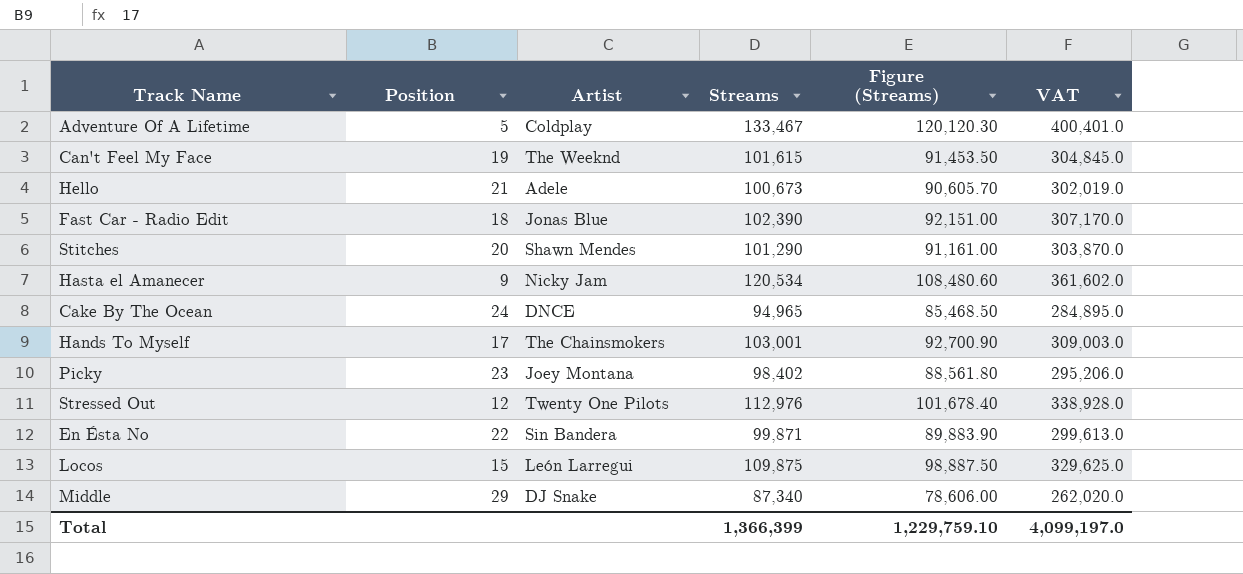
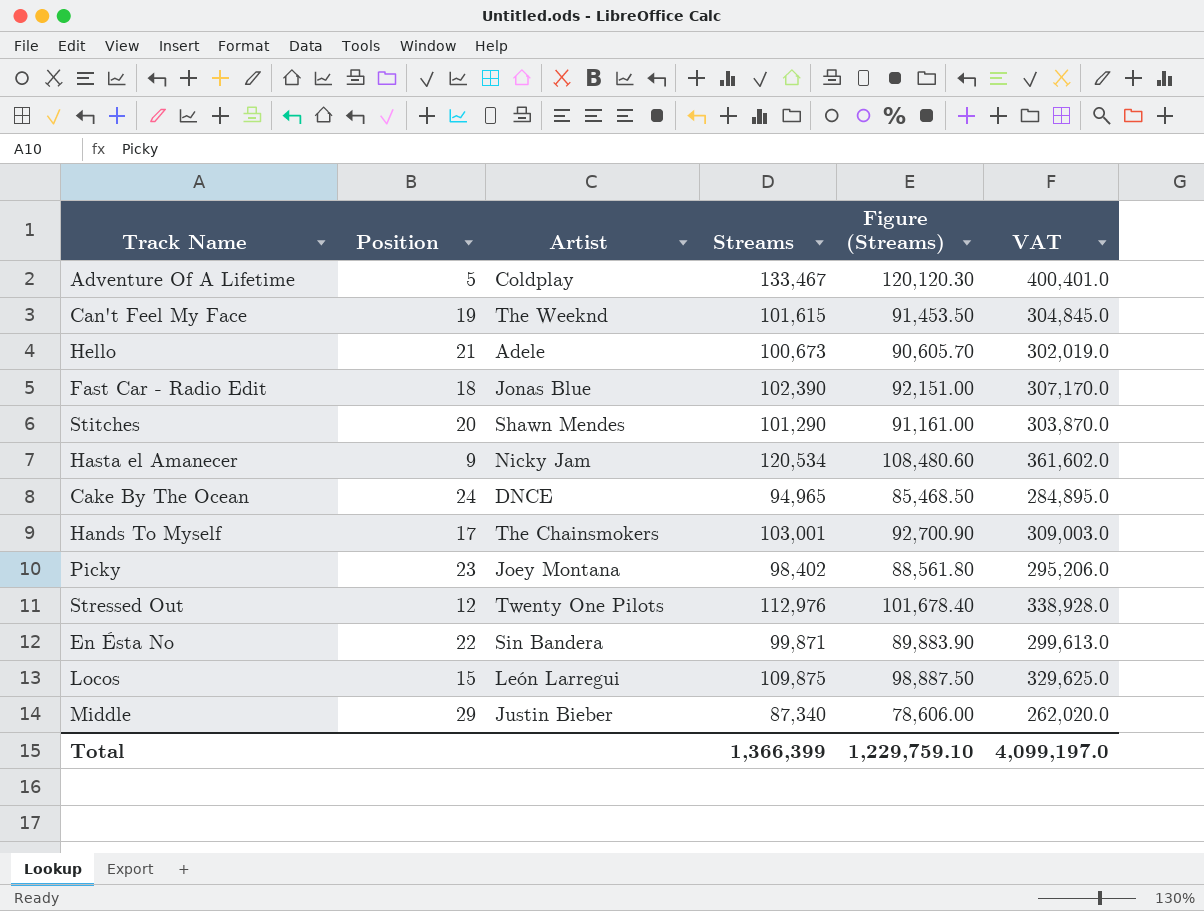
Middle | Artist: DJ Snake -> Justin Bieber

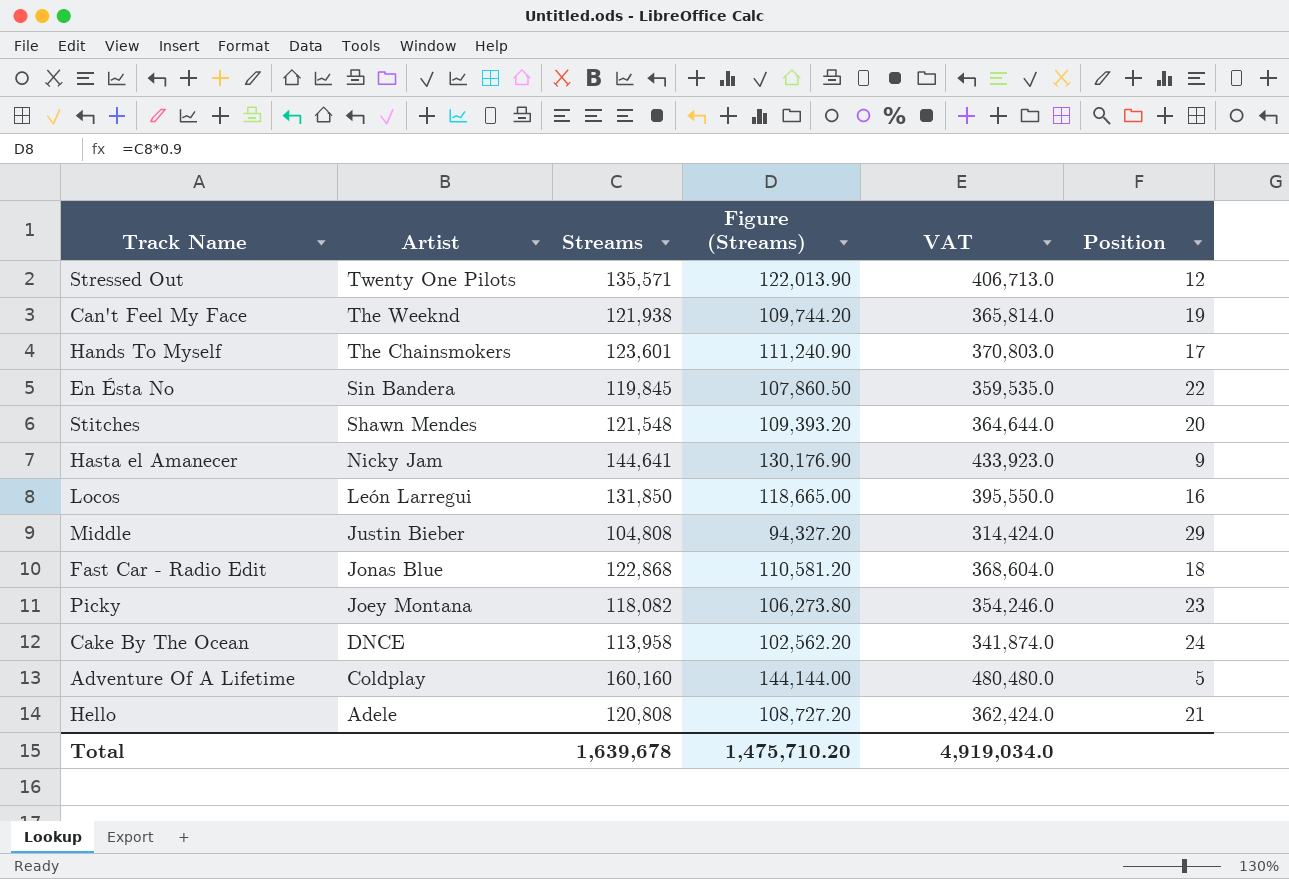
row order: none -> Artist descending
column Position | position: 2 -> 6
Stressed Out | Streams: 112,976 -> 135,571
Stressed Out | Figure (Streams): 101,678.40 -> 122,013.90
Stressed Out | VAT: 338,928.0 -> 406,713.0
Can't Feel My Face | Streams: 101,615 -> 121,938
Can't Feel My Face | Figure (Streams): 91,453.50 -> 109,744.20
Can't Feel My Face | VAT: 304,845.0 -> 365,814.0
Hands To Myself | Streams: 103,001 -> 123,601
Hands To Myself | Figure (Streams): 92,700.90 -> 111,240.90
Hands To Myself | VAT: 309,003.0 -> 370,803.0
En Ésta No | Streams: 99,871 -> 119,845
En Ésta No | Figure (Streams): 89,883.90 -> 107,860.50
En Ésta No | VAT: 299,613.0 -> 359,535.0
Stitches | Streams: 101,290 -> 121,548
Stitches | Figure (Streams): 91,161.00 -> 109,393.20
Stitches | VAT: 303,870.0 -> 364,644.0
Hasta el Amanecer | Streams: 120,534 -> 144,641
Hasta el Amanecer | Figure (Streams): 108,480.60 -> 130,176.90
Hasta el Amanecer | VAT: 361,602.0 -> 433,923.0
Locos | Streams: 109,875 -> 131,850
Locos | Figure (Streams): 98,887.50 -> 118,665.00
Locos | VAT: 329,625.0 -> 395,550.0
Locos | Position: 15 -> 16
Middle | Streams: 87,340 -> 104,808
Middle | Figure (Streams): 78,606.00 -> 94,327.20
Middle | VAT: 262,020.0 -> 314,424.0
Fast Car - Radio Edit | Streams: 102,390 -> 122,868
Fast Car - Radio Edit | Figure (Streams): 92,151.00 -> 110,581.20
Fast Car - Radio Edit | VAT: 307,170.0 -> 368,604.0
Picky | Streams: 98,402 -> 118,082
Picky | Figure (Streams): 88,561.80 -> 106,273.80
Picky | VAT: 295,206.0 -> 354,246.0
Cake By The Ocean | Streams: 94,965 -> 113,958
Cake By The Ocean | Figure (Streams): 85,468.50 -> 102,562.20
Cake By The Ocean | VAT: 284,895.0 -> 341,874.0
Adventure Of A Lifetime | Streams: 133,467 -> 160,160
Adventure Of A Lifetime | Figure (Streams): 120,120.30 -> 144,144.00
Adventure Of A Lifetime | VAT: 400,401.0 -> 480,480.0
Hello | Streams: 100,673 -> 120,808
Hello | Figure (Streams): 90,605.70 -> 108,727.20
Hello | VAT: 302,019.0 -> 362,424.0
Total | Streams: 1,366,399 -> 1,639,678
Total | Figure (Streams): 1,229,759.10 -> 1,475,710.20
Total | VAT: 4,099,197.0 -> 4,919,034.0

